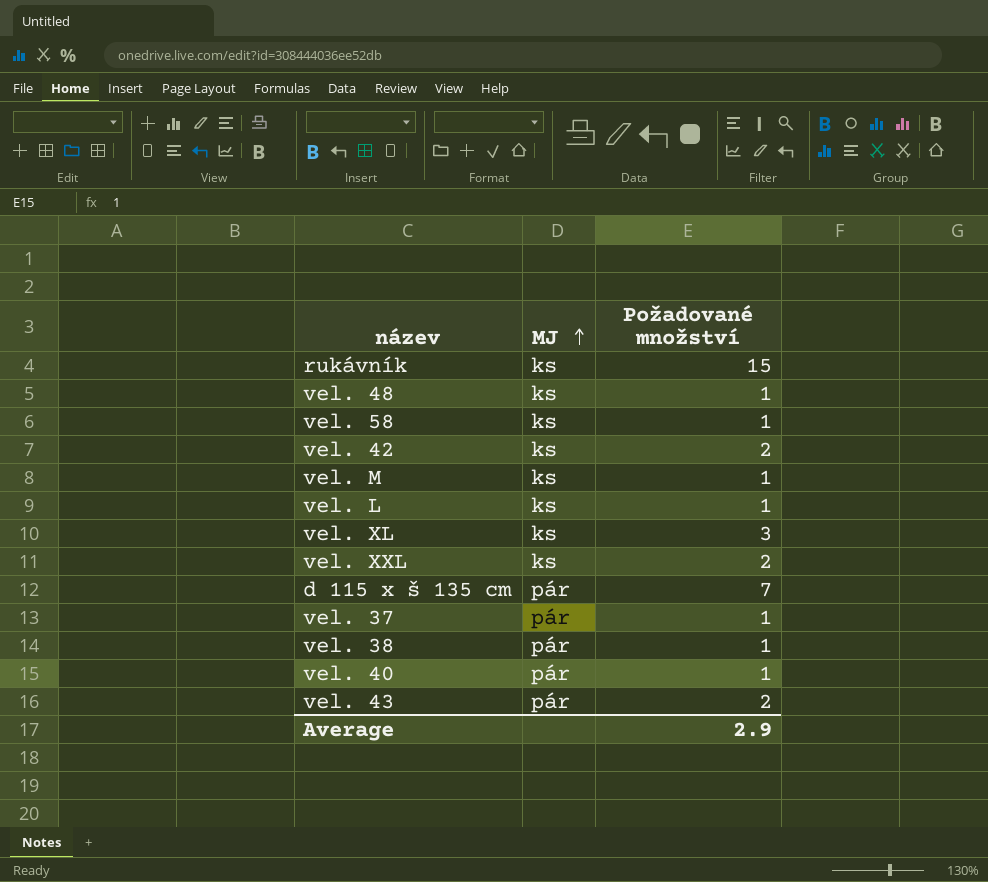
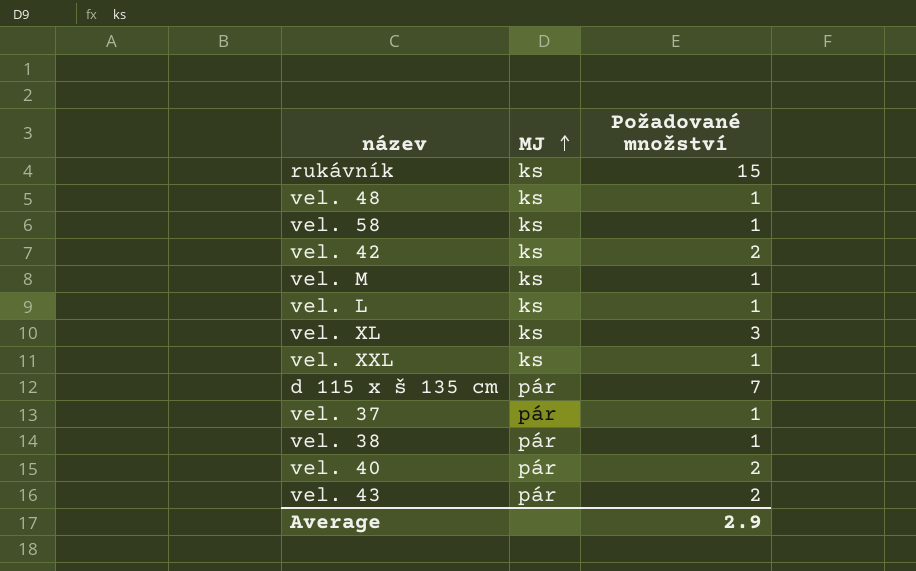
vel. XXL | Požadované množství: 2 -> 1
vel. 40 | Požadované množství: 1 -> 2

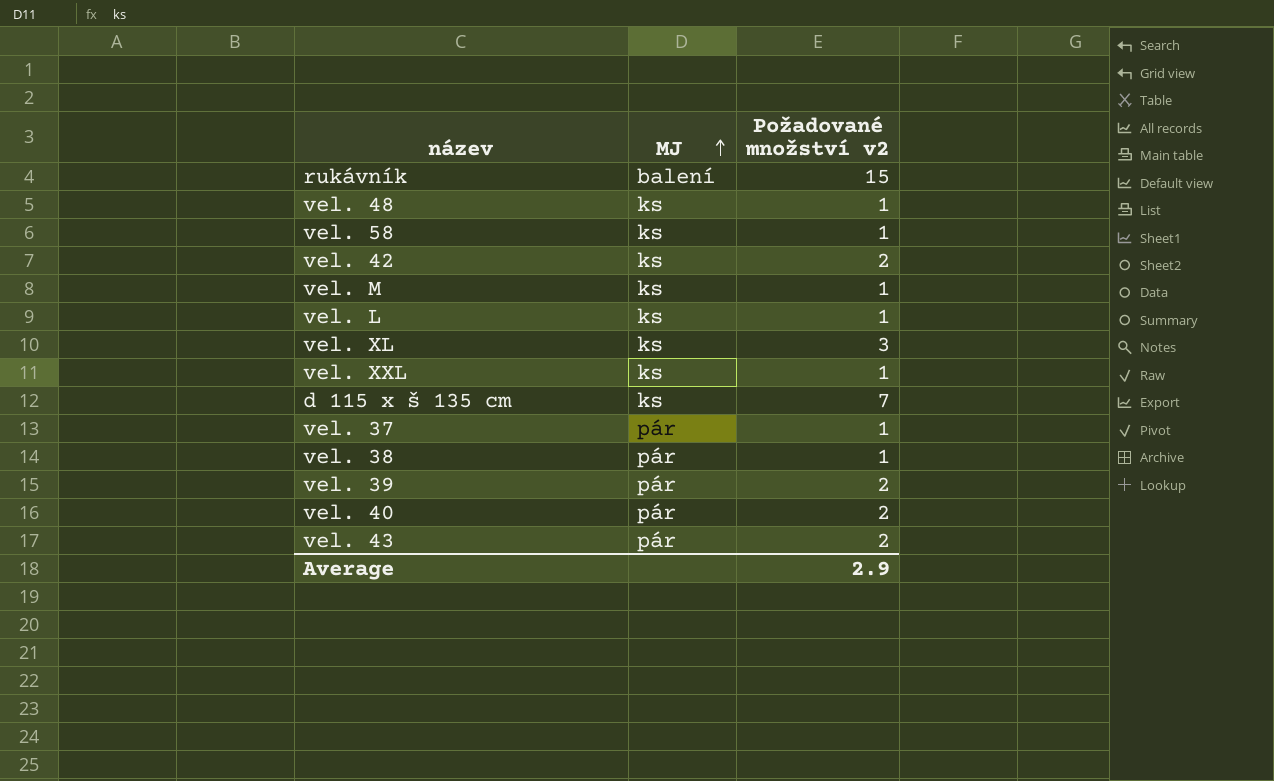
column name: Požadované množství -> Požadované množství v2
rukávník | MJ: ks -> balení
d 115 x š 135 cm | MJ: pár -> ks
row vel. 39: none -> pár | 2

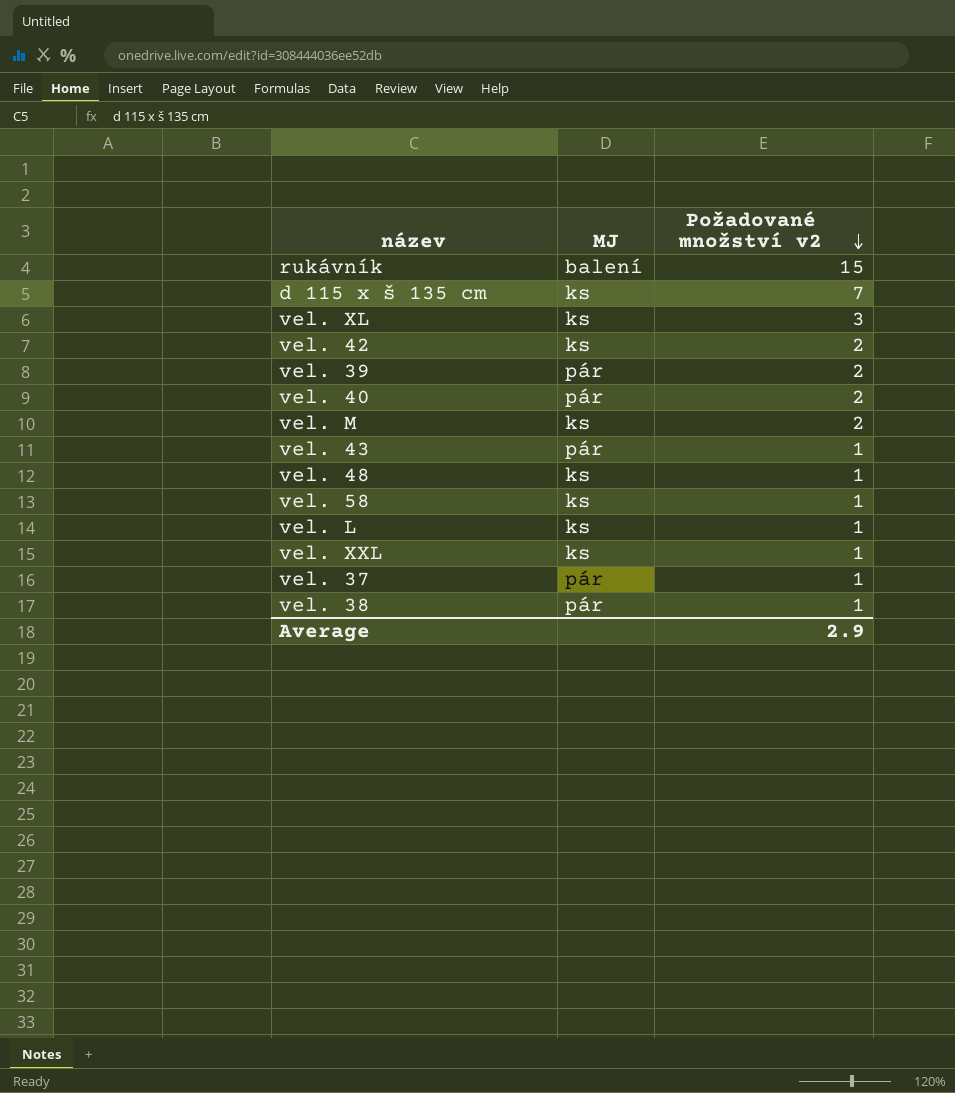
row order: MJ ascending -> Požadované množství v2 descending
vel. M | Požadované množství v2: 1 -> 2
vel. 43 | Požadované množství v2: 2 -> 1

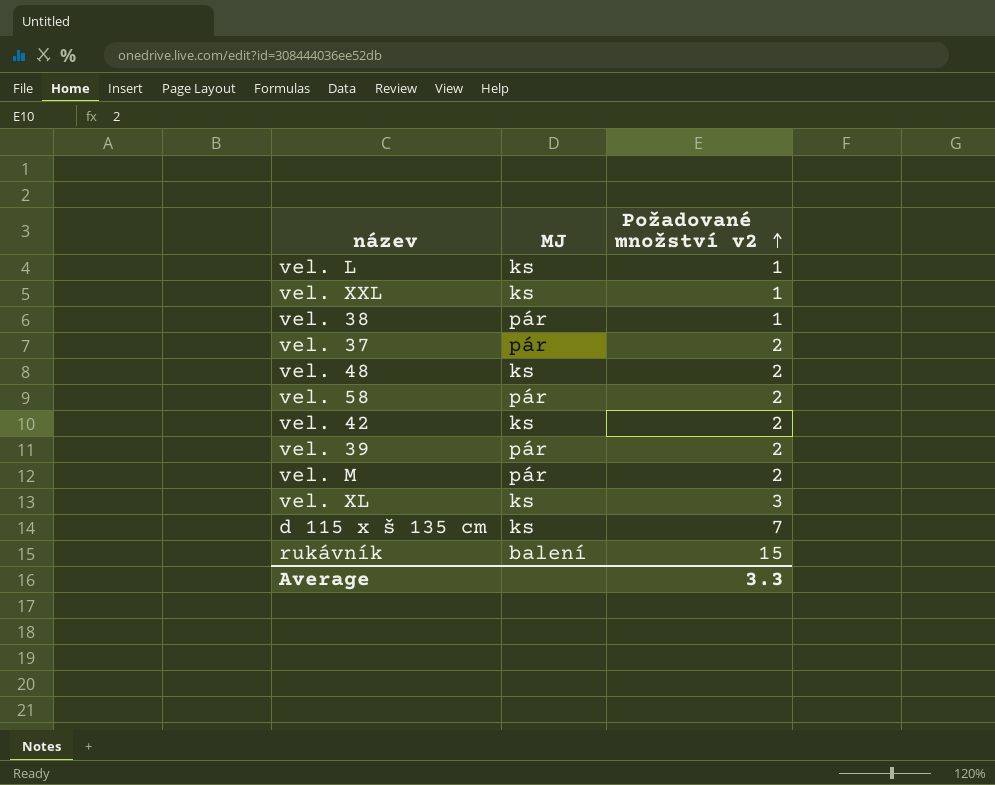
row order: Požadované množství v2 descending -> Požadované množství v2 ascending
row vel. 40: pár | 2 -> none
row vel. 43: pár | 1 -> none
vel. 37 | Požadované množství v2: 1 -> 2
vel. 48 | Požadované množství v2: 1 -> 2
vel. 58 | MJ: ks -> pár
vel. 58 | Požadované množství v2: 1 -> 2
vel. M | MJ: ks -> pár
Average | Požadované množství v2: 2.9 -> 3.3

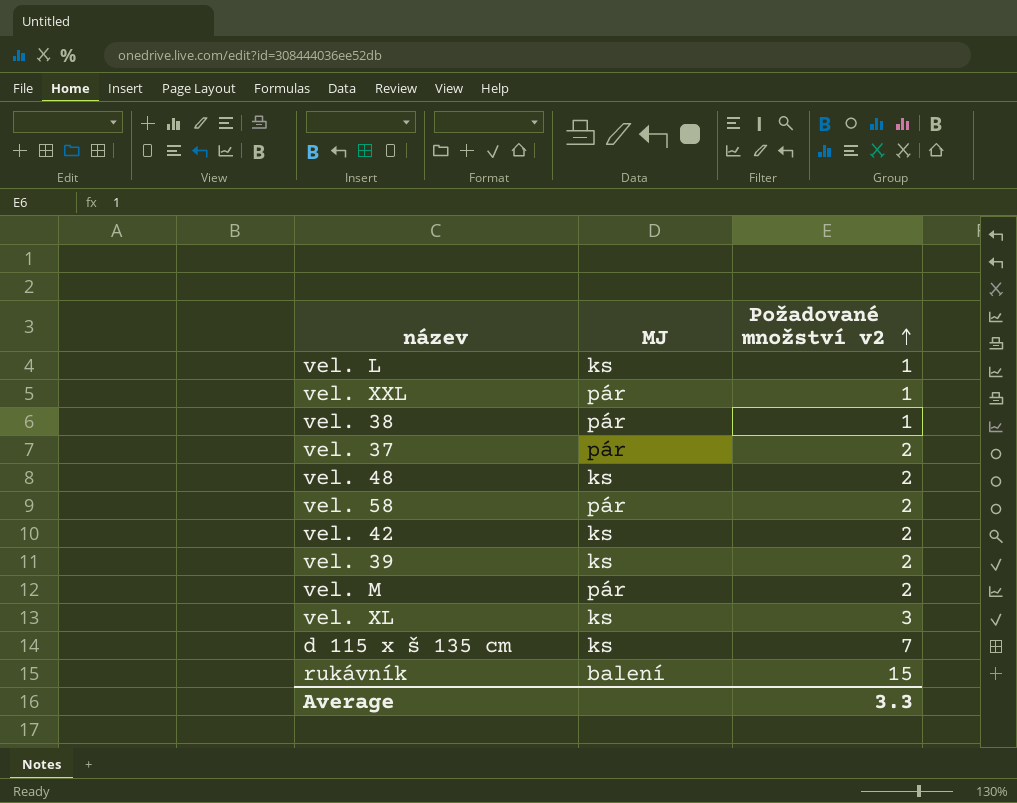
vel. XXL | MJ: ks -> pár
vel. 39 | MJ: pár -> ks

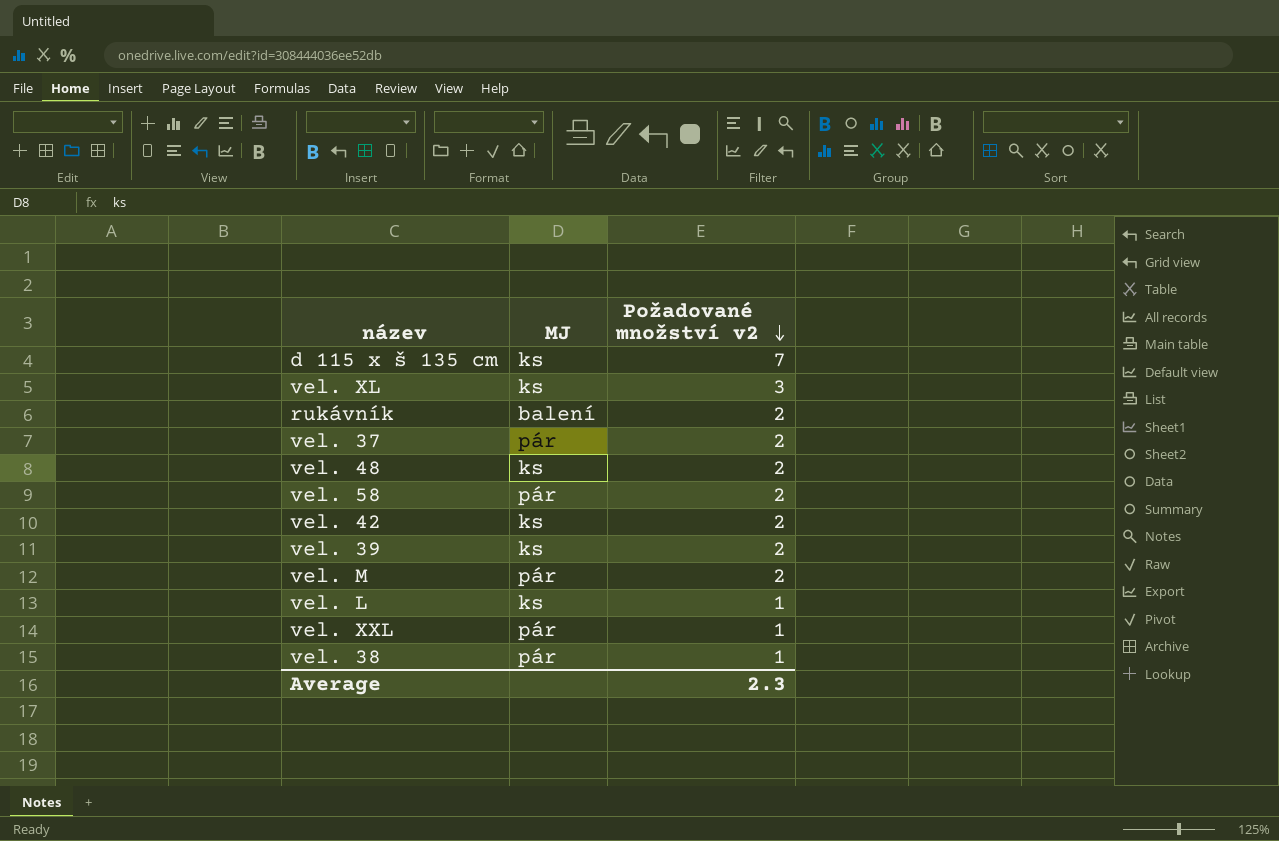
row order: Požadované množství v2 ascending -> Požadované množství v2 descending
rukávník | Požadované množství v2: 15 -> 2
Average | Požadované množství v2: 3.3 -> 2.3

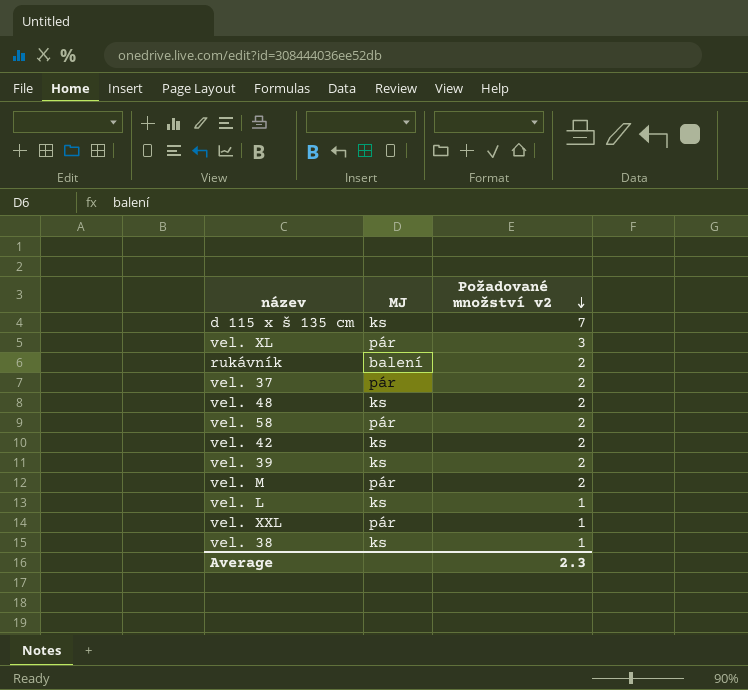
vel. XL | MJ: ks -> pár
vel. 38 | MJ: pár -> ks

